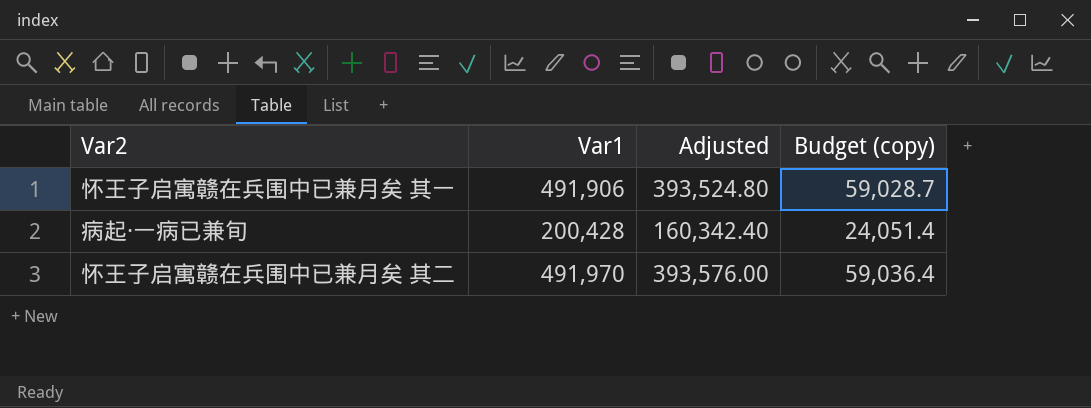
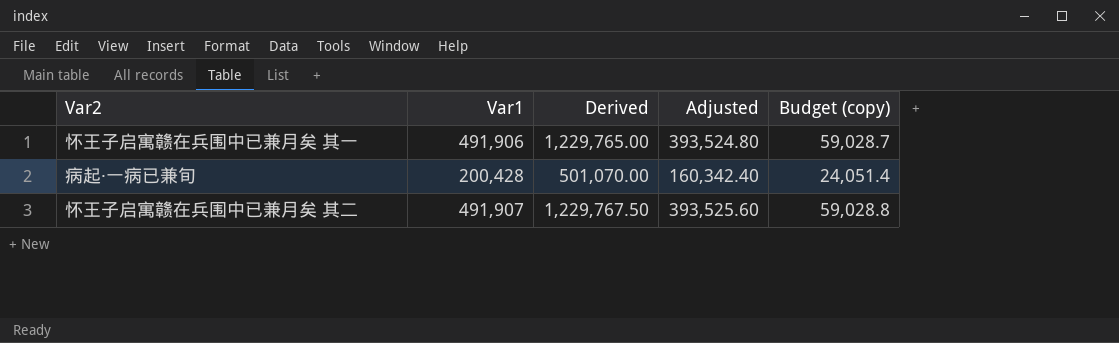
column Derived | formula: none -> [Var1] * 2.5
怀王子启寓赣在兵围中已兼月矣 其二 | Var1: 491,970 -> 491,907
怀王子启寓赣在兵围中已兼月矣 其二 | Adjusted: 393,576.00 -> 393,525.60
怀王子启寓赣在兵围中已兼月矣 其二 | Budget (copy): 59,036.4 -> 59,028.8

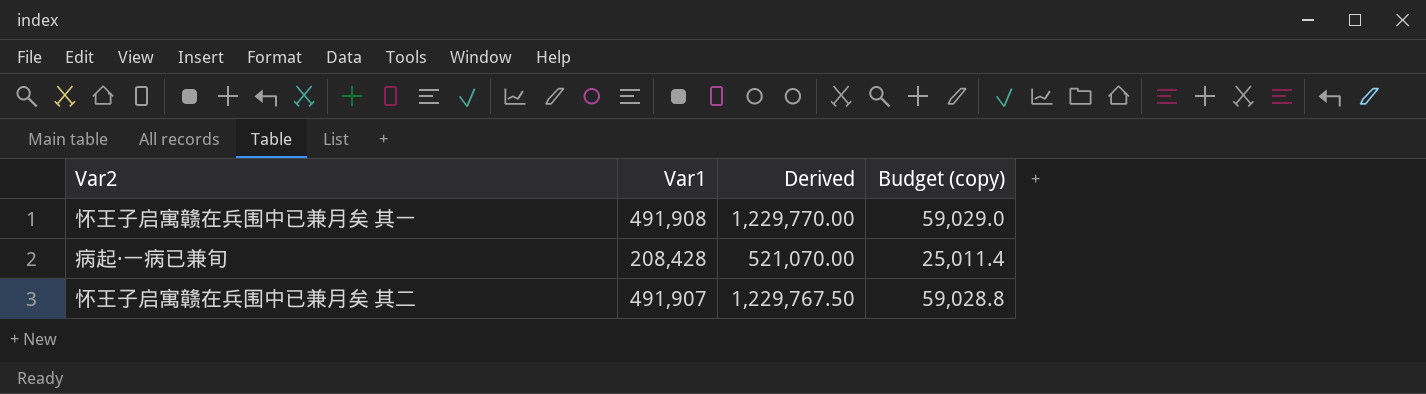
column Adjusted | formula: [Var1] * 0.8 -> none
怀王子启寓赣在兵围中已兼月矣 其一 | Var1: 491,906 -> 491,908
怀王子启寓赣在兵围中已兼月矣 其一 | Derived: 1,229,765.00 -> 1,229,770.00
怀王子启寓赣在兵围中已兼月矣 其一 | Budget (copy): 59,028.7 -> 59,029.0
病起·一病已兼旬 | Var1: 200,428 -> 208,428
病起·一病已兼旬 | Derived: 501,070.00 -> 521,070.00
病起·一病已兼旬 | Budget (copy): 24,051.4 -> 25,011.4

